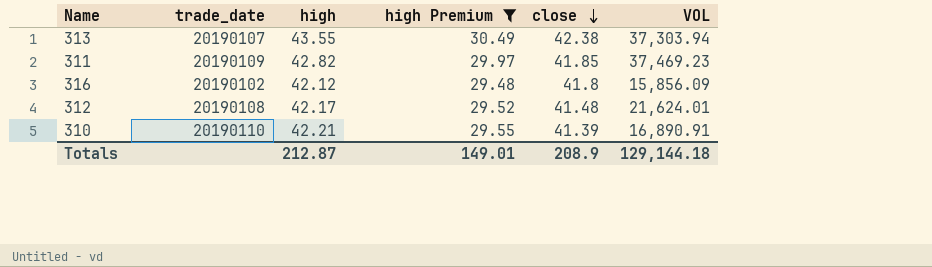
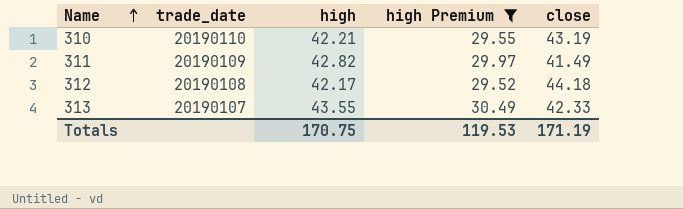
row order: close descending -> Name ascending
column VOL | position: 6 -> none
row 316: 20190102 | 42.12 | 29.48 | 41.8 | 15,856.09 -> none
310 | close: 41.39 -> 43.19
311 | close: 41.85 -> 41.49
312 | close: 41.48 -> 44.18
313 | close: 42.38 -> 42.33
Totals | high: 212.87 -> 170.75
Totals | high Premium: 149.01 -> 119.53
Totals | close: 208.9 -> 171.19

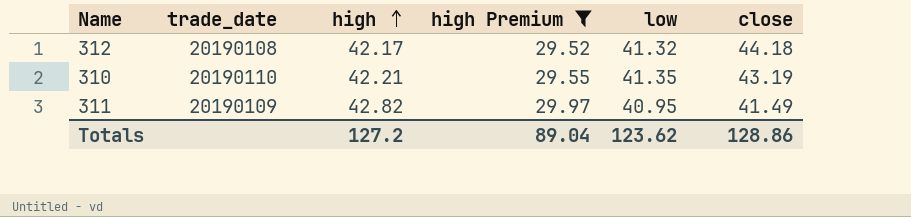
row order: Name ascending -> high ascending
column low | position: none -> 5
row 313: 20190107 | 43.55 | 30.49 | 42.33 -> none
Totals | high: 170.75 -> 127.2
Totals | high Premium: 119.53 -> 89.04
Totals | close: 171.19 -> 128.86

